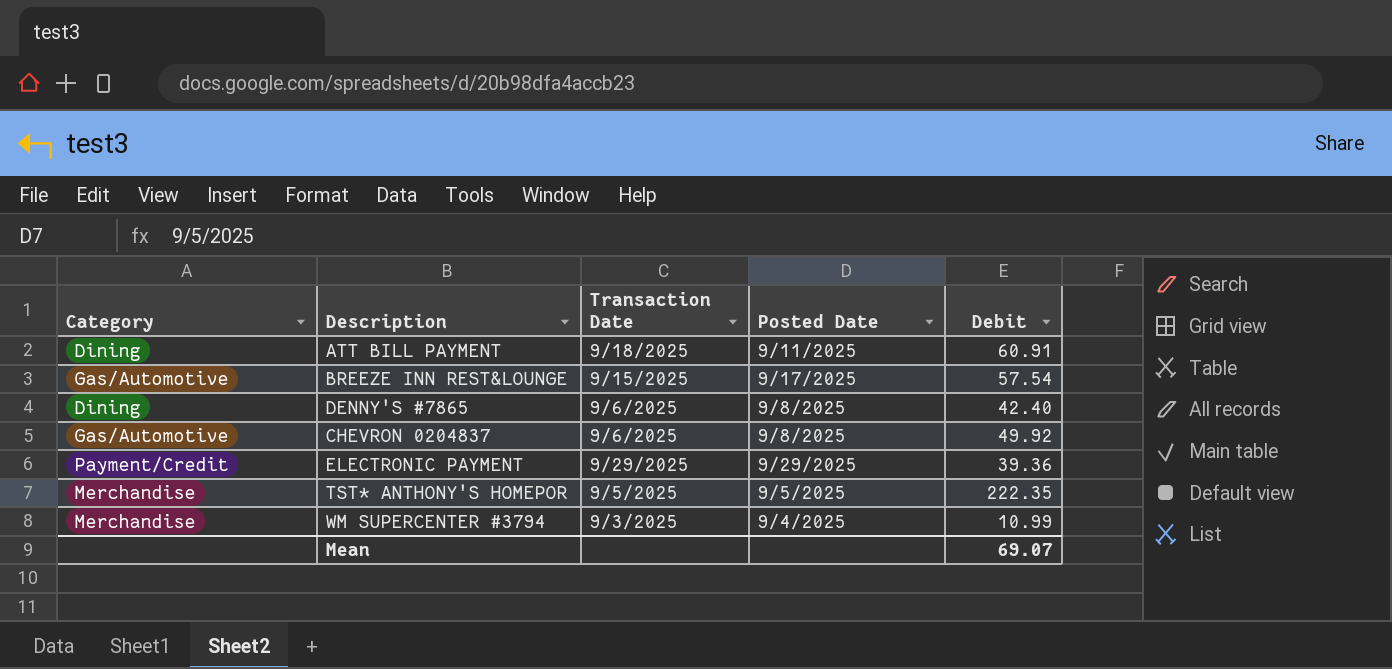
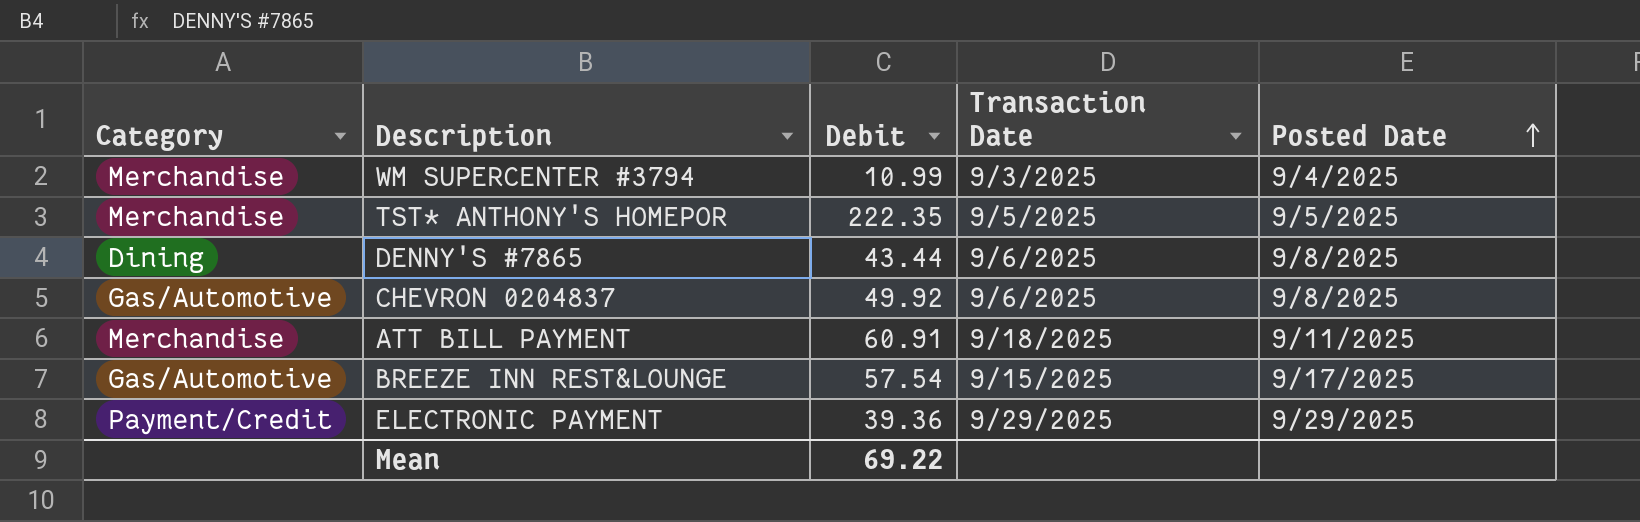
row order: none -> Posted Date ascending
column Debit | position: 5 -> 3
DENNY'S #7865 | Debit: 42.40 -> 43.44
ATT BILL PAYMENT | Category: Dining -> Merchandise
Mean | Debit: 69.07 -> 69.22

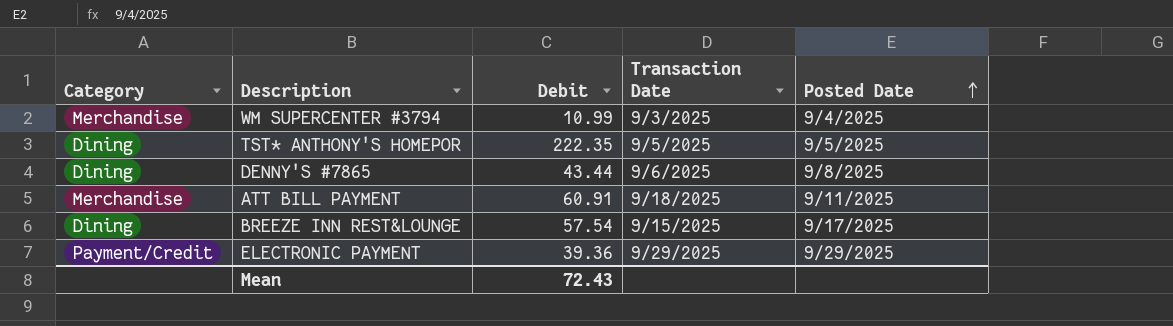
row CHEVRON 0204837: Gas/Automotive | 49.92 | 9/6/2025 | 9/8/2025 -> none
TST* ANTHONY'S HOMEPOR | Category: Merchandise -> Dining
BREEZE INN REST&LOUNGE | Category: Gas/Automotive -> Dining
Mean | Debit: 69.22 -> 72.43

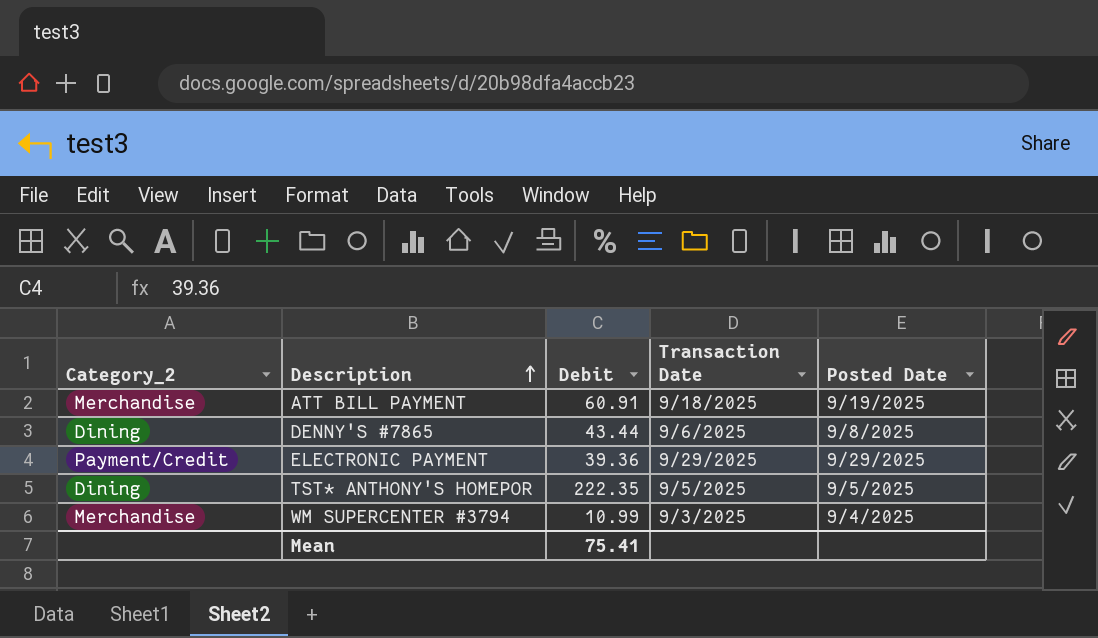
row order: Posted Date ascending -> Description ascending
column name: Category -> Category_2
row BREEZE INN REST&LOUNGE: Dining | 57.54 | 9/15/2025 | 9/17/2025 -> none
ATT BILL PAYMENT | Posted Date: 9/11/2025 -> 9/19/2025
Mean | Debit: 72.43 -> 75.41

